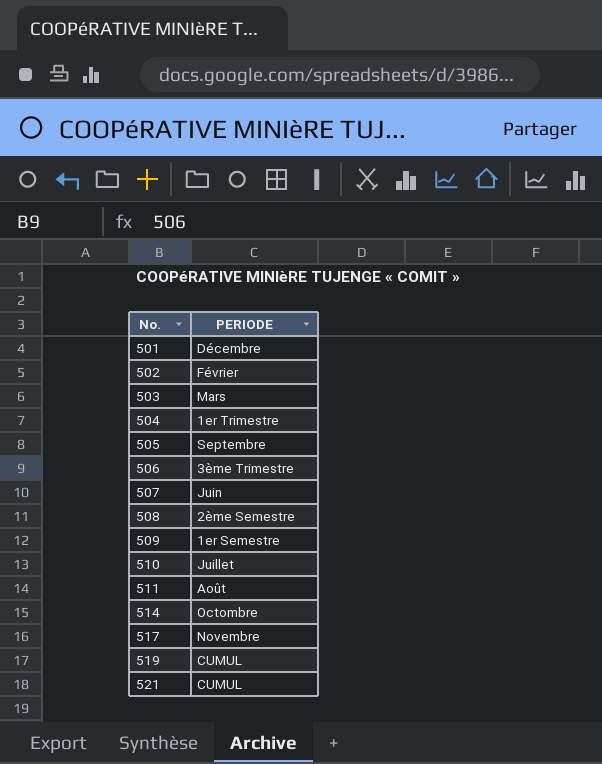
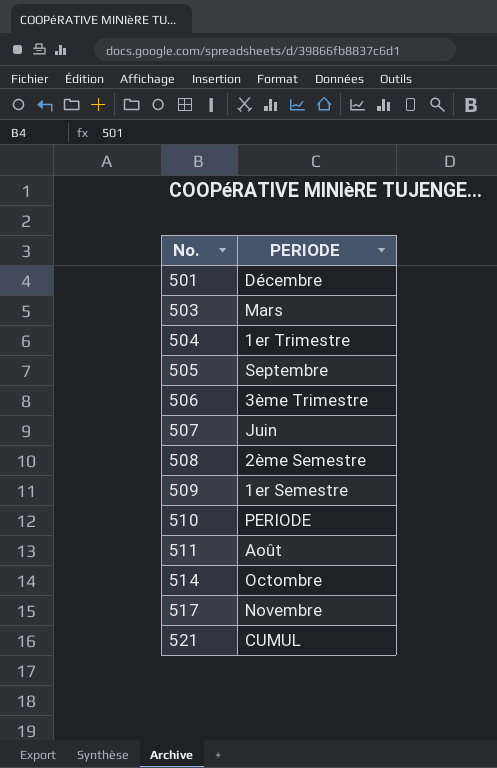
row 502: Février -> none
row 519: CUMUL -> none
510 | PERIODE: Juillet -> PERIODE

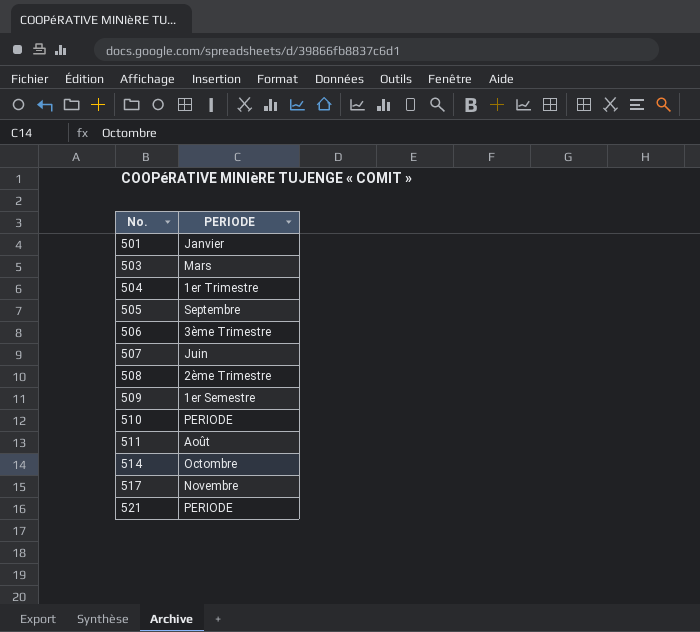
501 | PERIODE: Décembre -> Janvier
508 | PERIODE: 2ème Semestre -> 2ème Trimestre
521 | PERIODE: CUMUL -> PERIODE

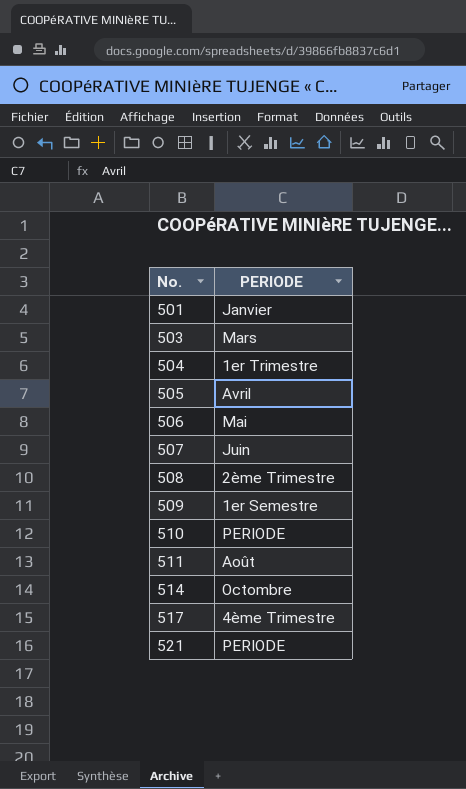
505 | PERIODE: Septembre -> Avril
506 | PERIODE: 3ème Trimestre -> Mai
517 | PERIODE: Novembre -> 4ème Trimestre

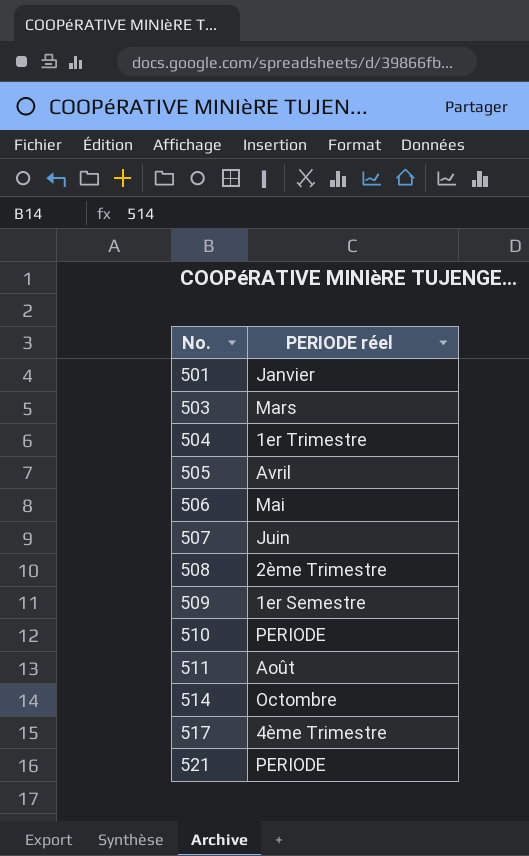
column name: PERIODE -> PERIODE réel

